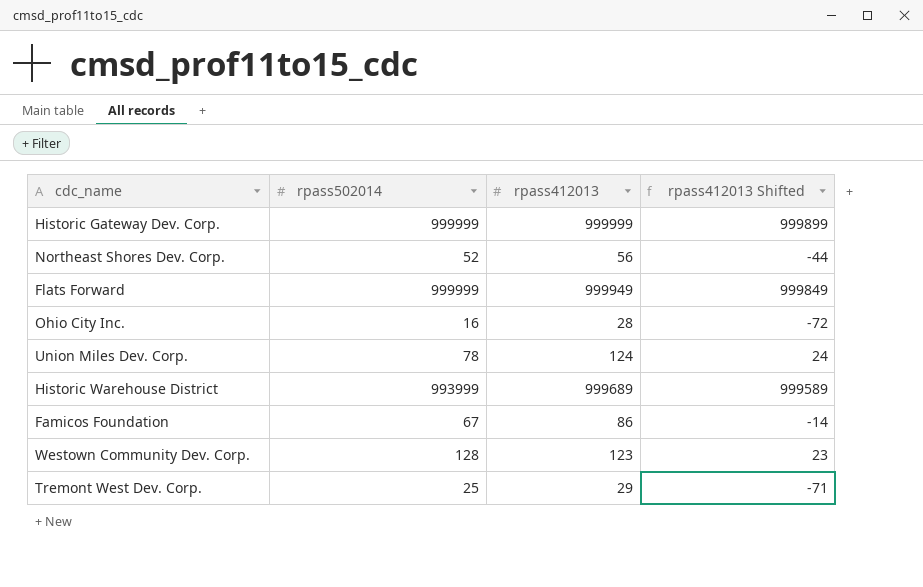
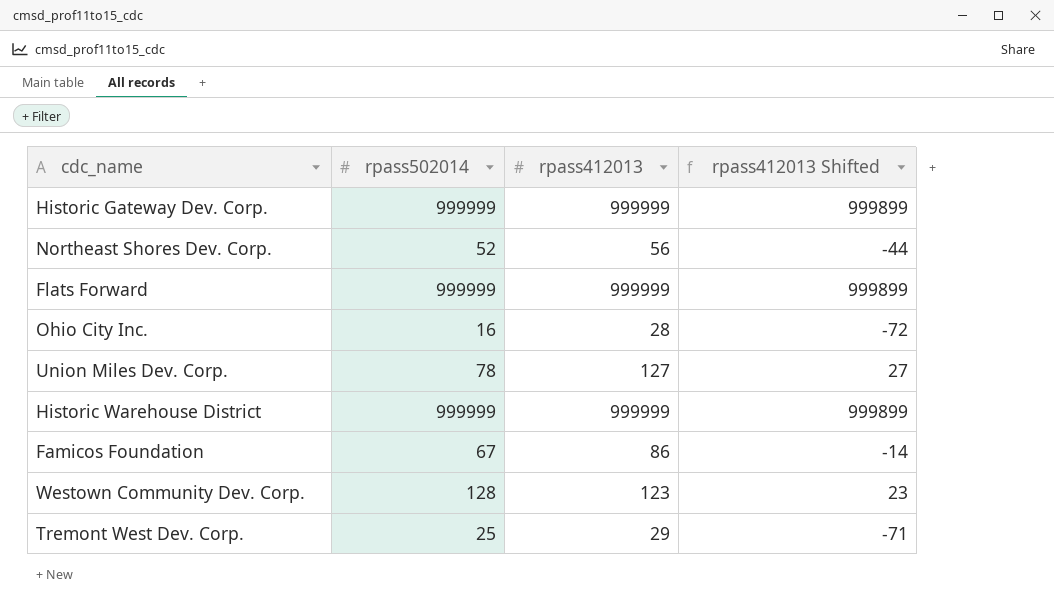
Flats Forward | rpass412013: 999949 -> 999999
Flats Forward | rpass412013 Shifted: 999849 -> 999899
Union Miles Dev. Corp. | rpass412013: 124 -> 127
Union Miles Dev. Corp. | rpass412013 Shifted: 24 -> 27
Historic Warehouse District | rpass502014: 993999 -> 999999
Historic Warehouse District | rpass412013: 999689 -> 999999
Historic Warehouse District | rpass412013 Shifted: 999589 -> 999899

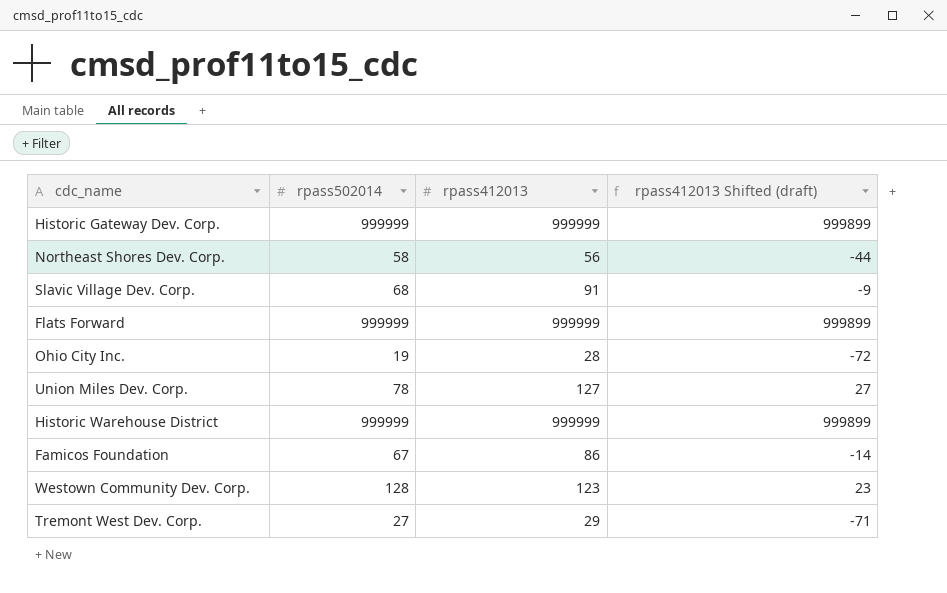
column name: rpass412013 Shifted -> rpass412013 Shifted (draft)
Northeast Shores Dev. Corp. | rpass502014: 52 -> 58
row Slavic Village Dev. Corp.: none -> 68 | 91 | -9
Ohio City Inc. | rpass502014: 16 -> 19
Tremont West Dev. Corp. | rpass502014: 25 -> 27

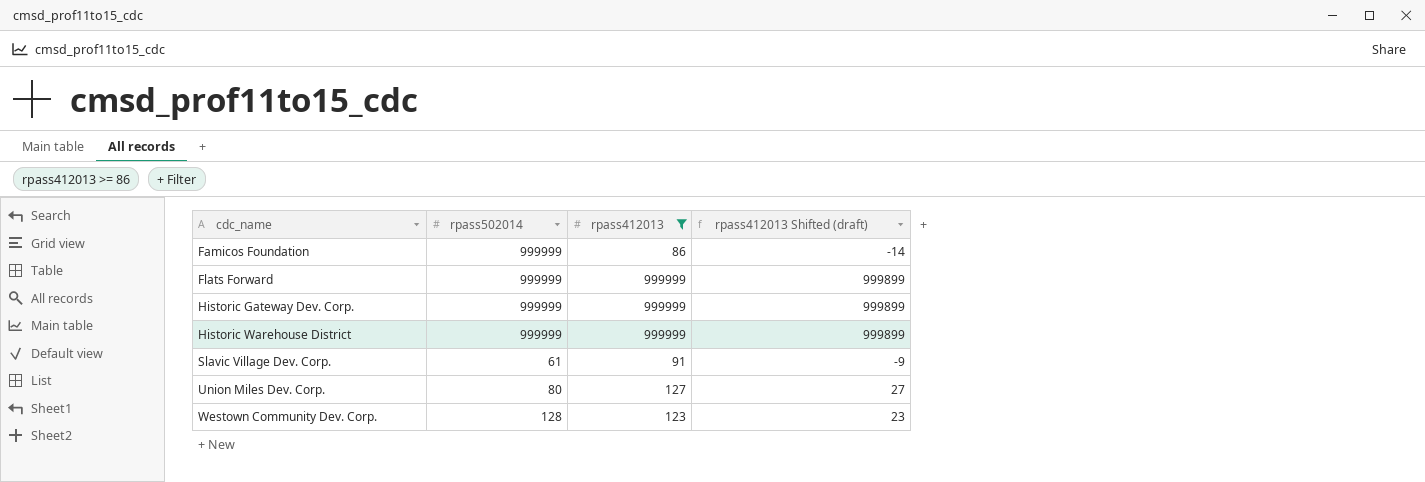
filter: none -> rpass412013 >= 86
row order: none -> cdc_name ascending
Famicos Foundation | rpass502014: 67 -> 999999
Slavic Village Dev. Corp. | rpass502014: 68 -> 61
Union Miles Dev. Corp. | rpass502014: 78 -> 80

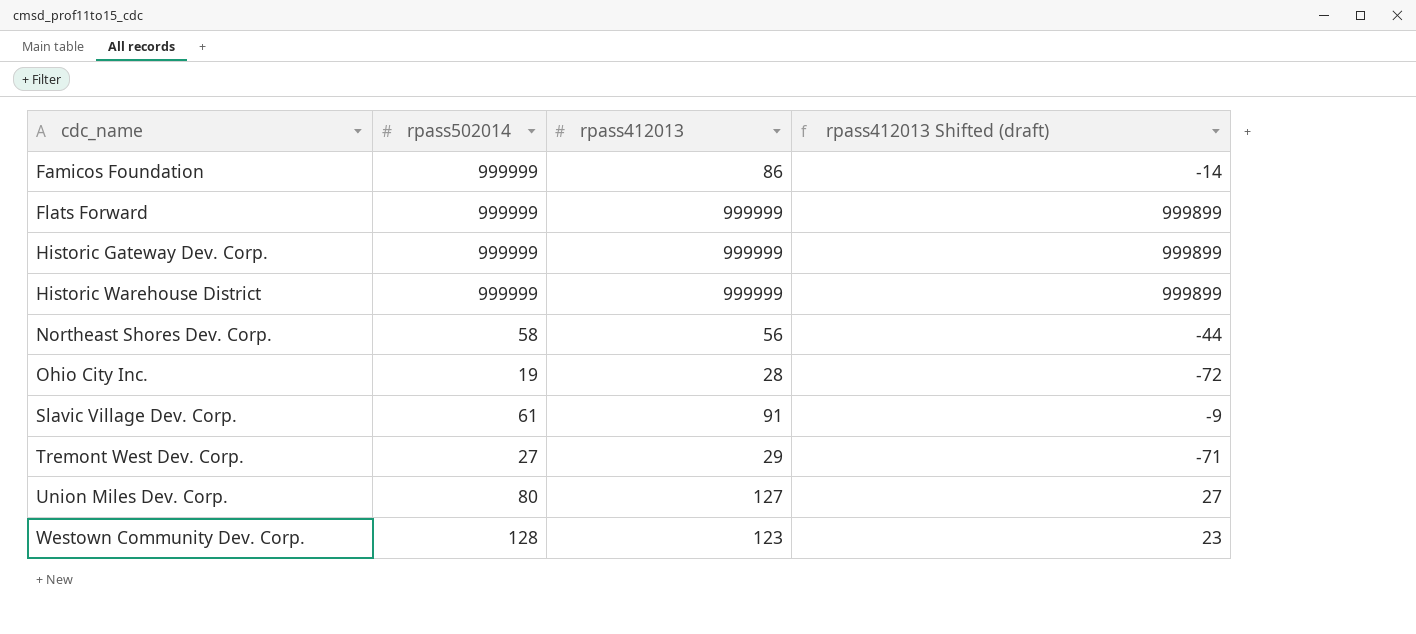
filter: rpass412013 >= 86 -> none

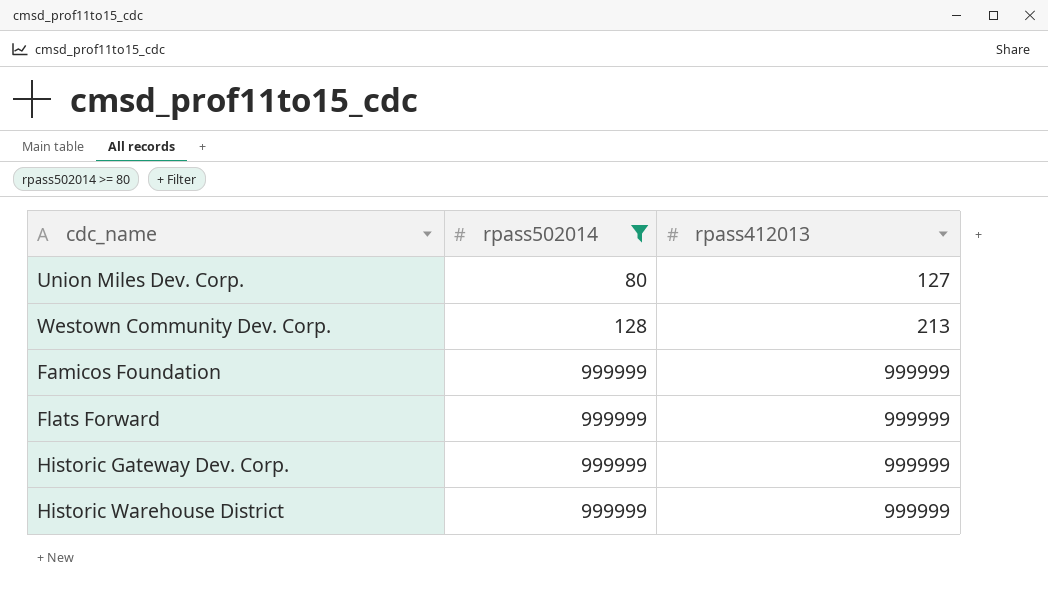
filter: none -> rpass502014 >= 80
row order: cdc_name ascending -> rpass502014 ascending
column rpass412013 Shifted (draft) | formula: [rpass412013] - 100 -> none
Westown Community Dev. Corp. | rpass412013: 123 -> 213
Famicos Foundation | rpass412013: 86 -> 999999

